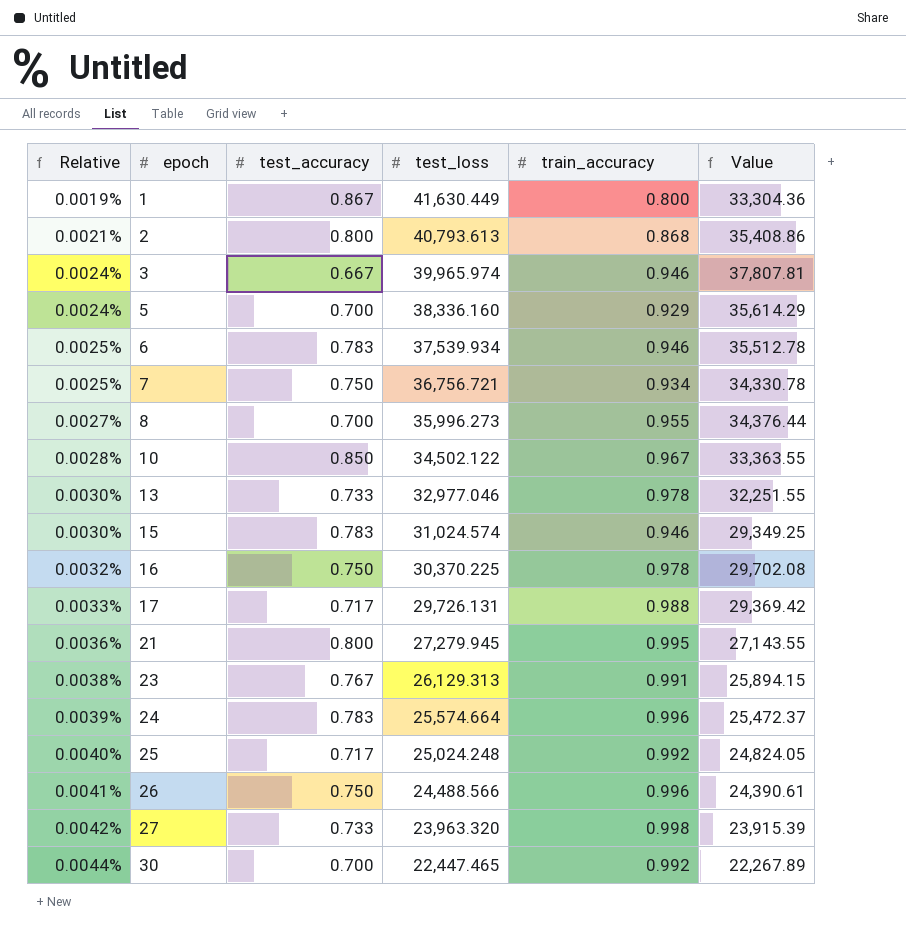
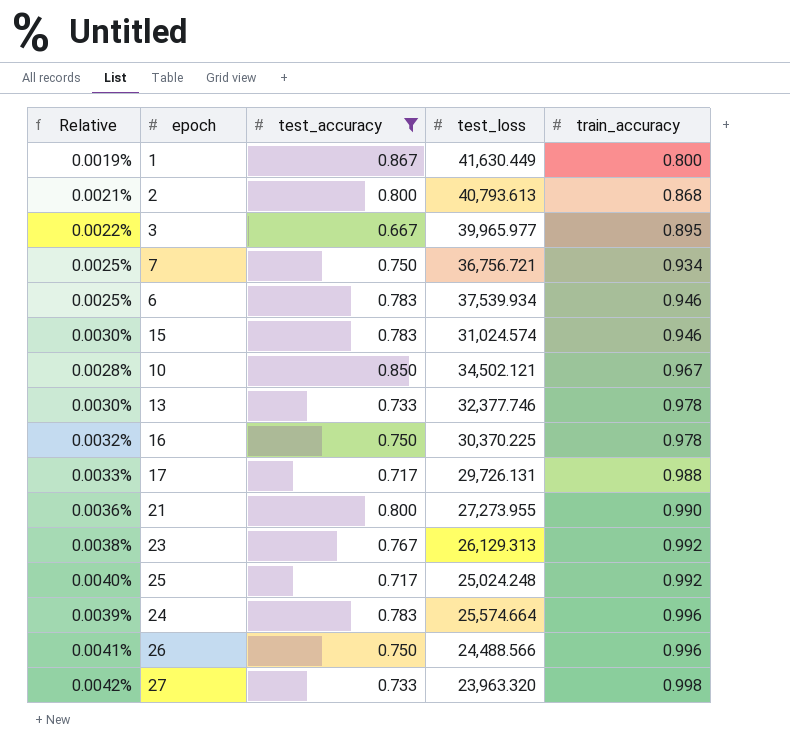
filter: none -> test_accuracy != 0.700
row order: Relative ascending -> train_accuracy ascending
column Value | formula: [test_loss] * [train_accuracy] -> none
3 | Relative: 0.0024% -> 0.0022%
3 | test_loss: 39,965.974 -> 39,965.977
3 | train_accuracy: 0.946 -> 0.895
10 | test_loss: 34,502.122 -> 34,502.121
13 | test_loss: 32,977.046 -> 32,377.746
21 | test_loss: 27,279.945 -> 27,273.955
21 | train_accuracy: 0.995 -> 0.990
23 | train_accuracy: 0.991 -> 0.992

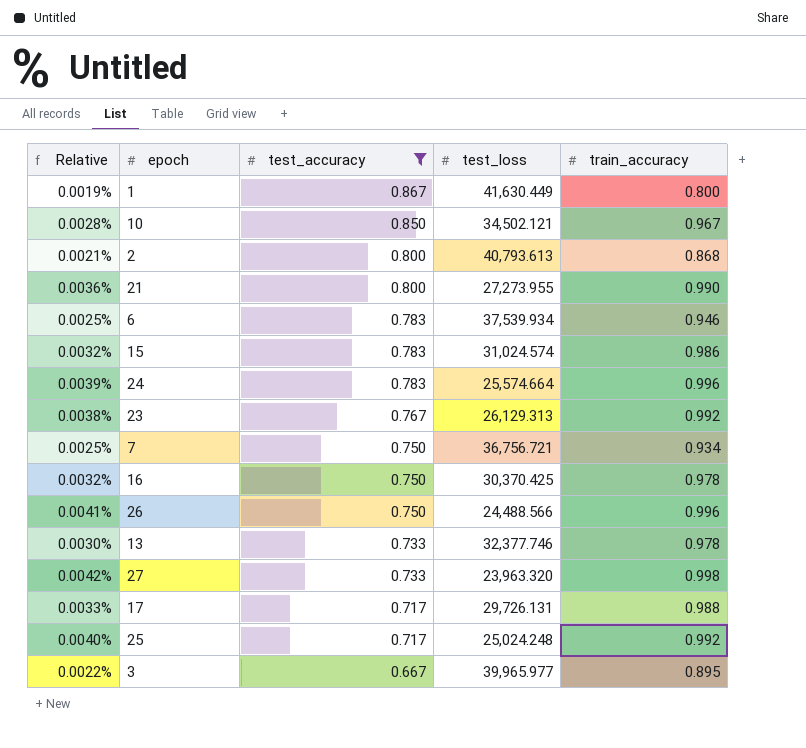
row order: train_accuracy ascending -> test_accuracy descending
15 | Relative: 0.0030% -> 0.0032%
15 | train_accuracy: 0.946 -> 0.986
16 | test_loss: 30,370.225 -> 30,370.425

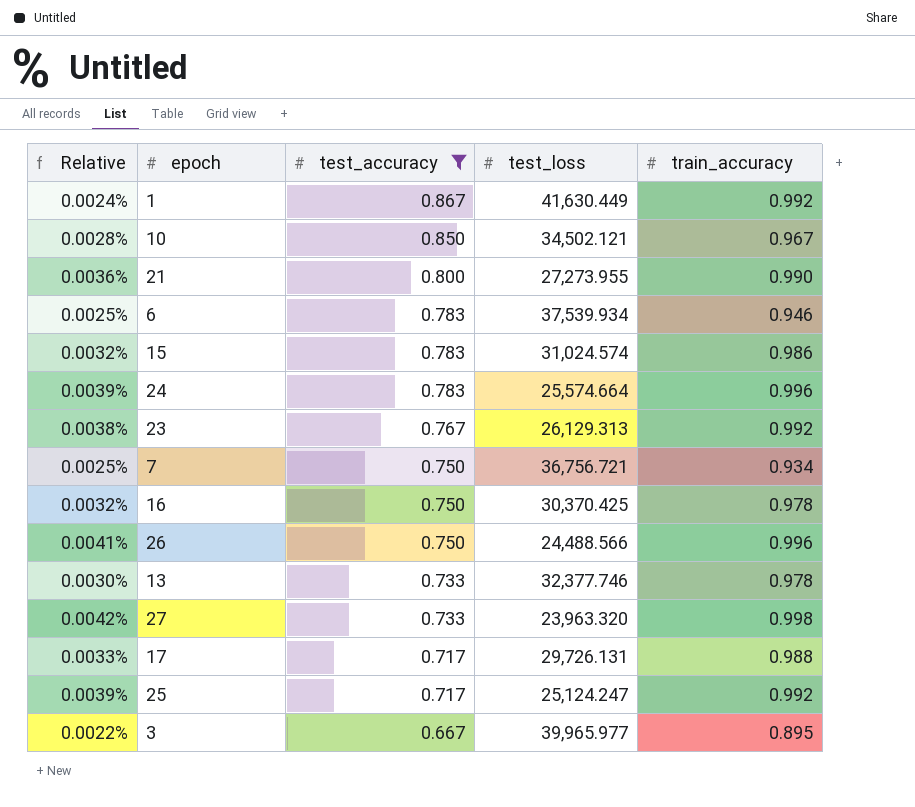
row 2: 0.0021% | 0.800 | 40,793.613 | 0.868 -> none
1 | Relative: 0.0019% -> 0.0024%
1 | train_accuracy: 0.800 -> 0.992
25 | Relative: 0.0040% -> 0.0039%
25 | test_loss: 25,024.248 -> 25,124.247

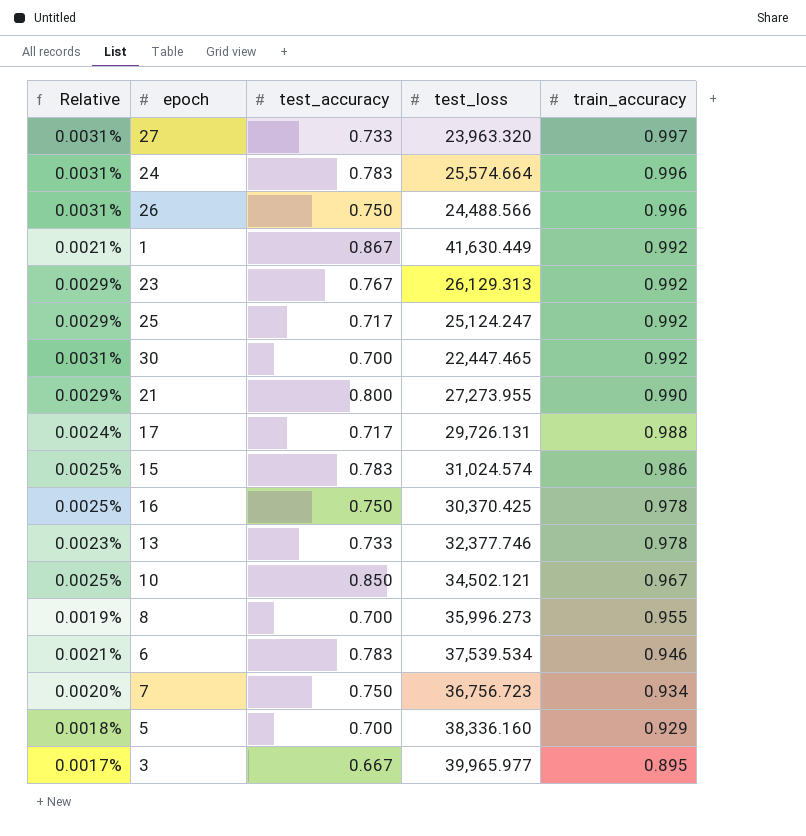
filter: test_accuracy != 0.700 -> none
row order: test_accuracy descending -> train_accuracy descending
column Relative | formula: [train_accuracy] / [test_loss] -> [test_accuracy] / [test_loss]
27 | train_accuracy: 0.998 -> 0.997
6 | test_loss: 37,539.934 -> 37,539.534
7 | test_loss: 36,756.721 -> 36,756.723

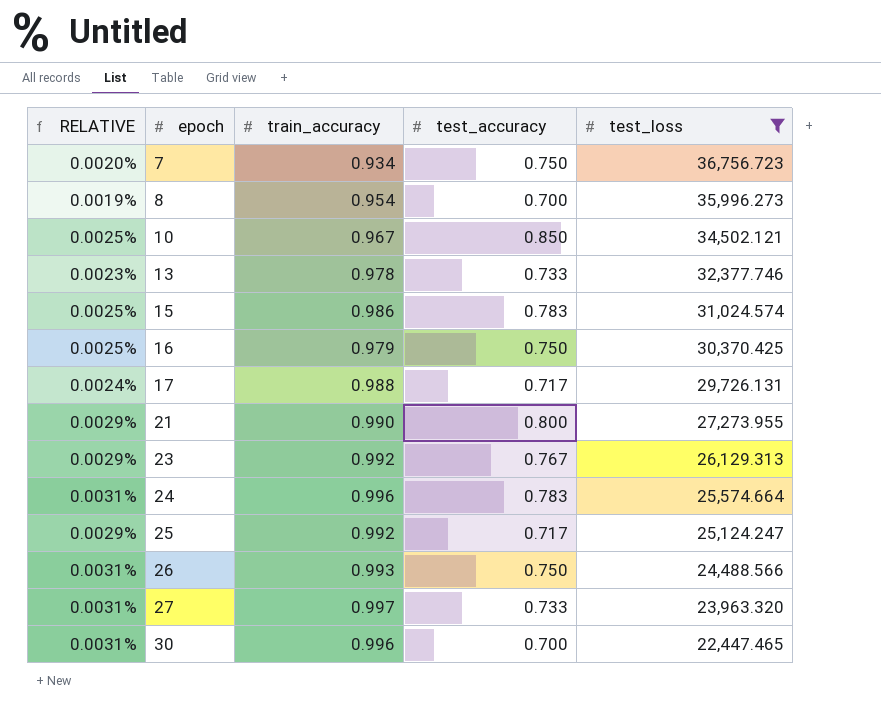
filter: none -> test_loss <= 36,756.723
row order: train_accuracy descending -> epoch ascending
column name: Relative -> RELATIVE
column train_accuracy | position: 5 -> 3
8 | train_accuracy: 0.955 -> 0.954
16 | train_accuracy: 0.978 -> 0.979
26 | train_accuracy: 0.996 -> 0.993
30 | train_accuracy: 0.992 -> 0.996

